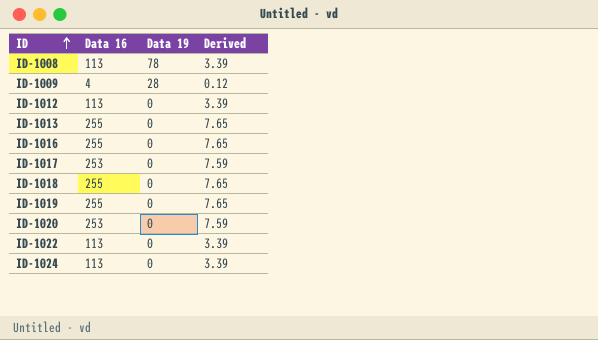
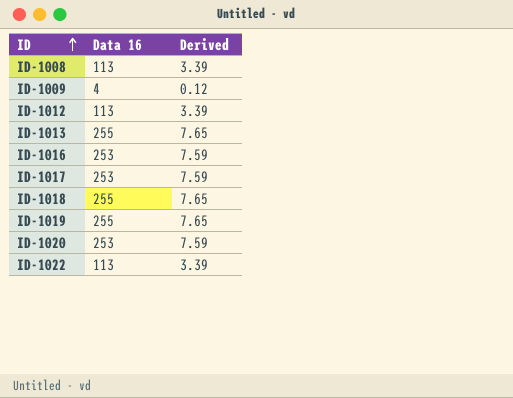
column Data 19 | position: 3 -> none
row ID-1024: 113 | 0 | 3.39 -> none
ID-1016 | Data 16: 255 -> 253
ID-1016 | Derived: 7.65 -> 7.59

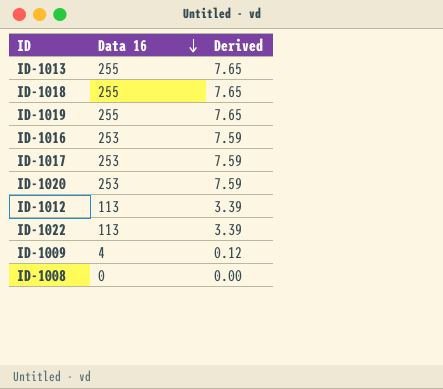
row order: ID ascending -> Data 16 descending
ID-1008 | Data 16: 113 -> 0
ID-1008 | Derived: 3.39 -> 0.00

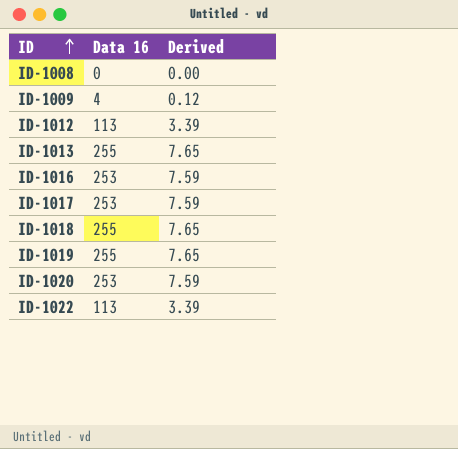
row order: Data 16 descending -> ID ascending

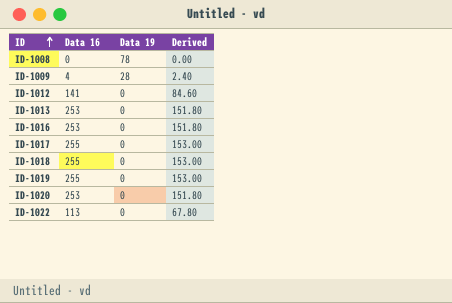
column Data 19 | position: none -> 3
column Derived | formula: [Data 16] * 0.03 -> [Data 16] * 0.6
ID-1012 | Data 16: 113 -> 141
ID-1013 | Data 16: 255 -> 253
ID-1017 | Data 16: 253 -> 255

